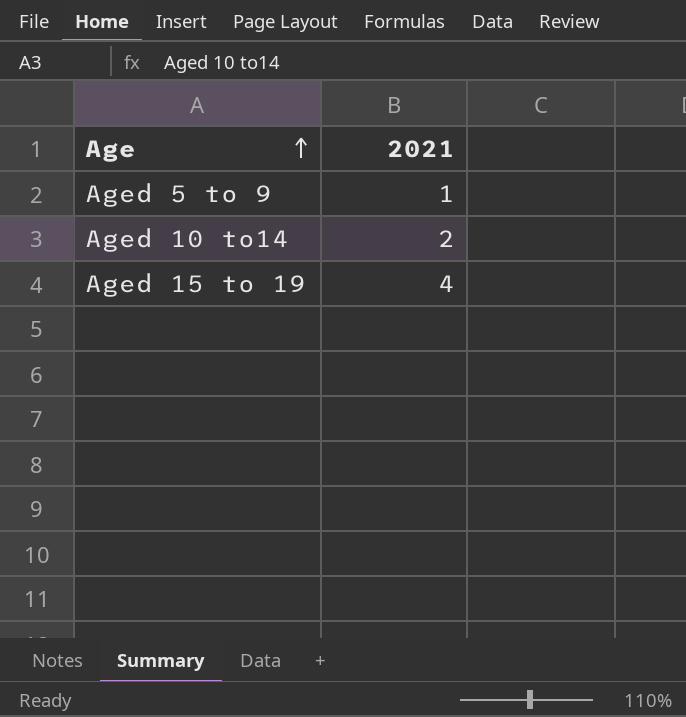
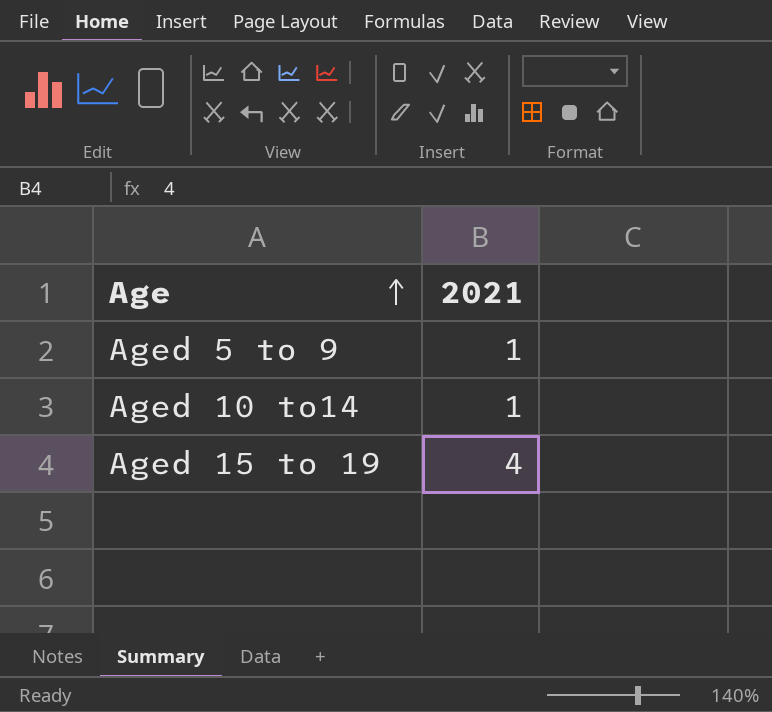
Aged 10 to14 | 2021: 2 -> 1

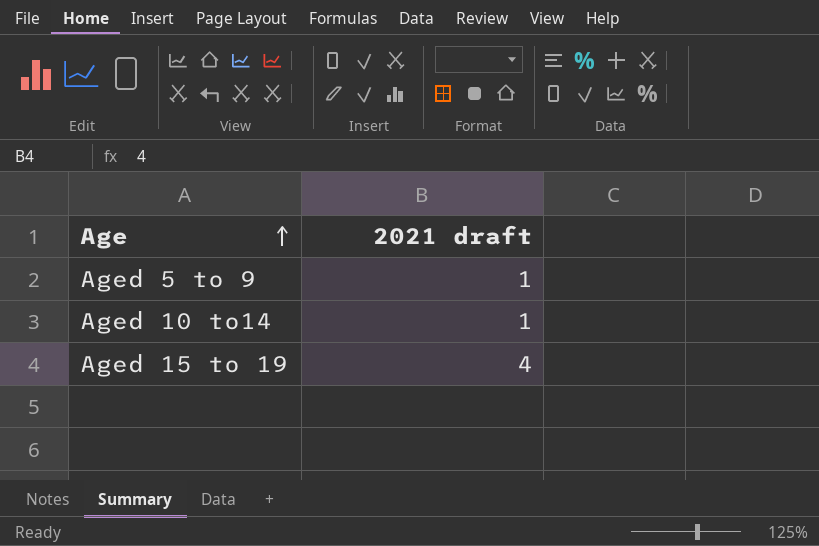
column name: 2021 -> 2021 draft

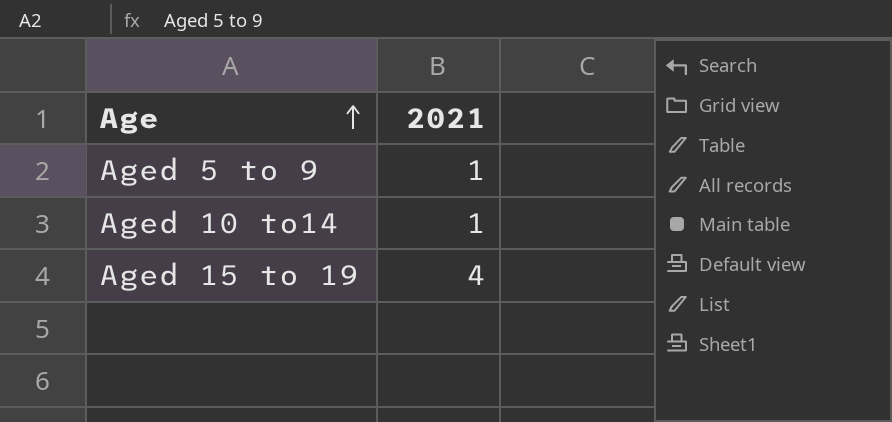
column name: 2021 draft -> 2021

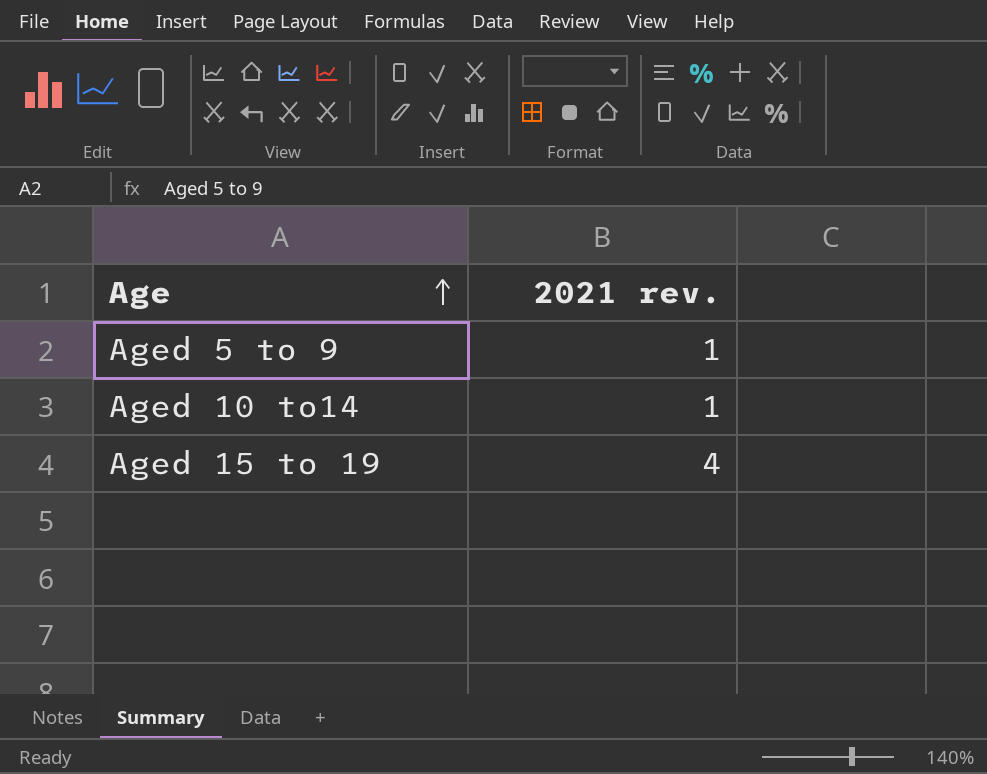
column name: 2021 -> 2021 rev.

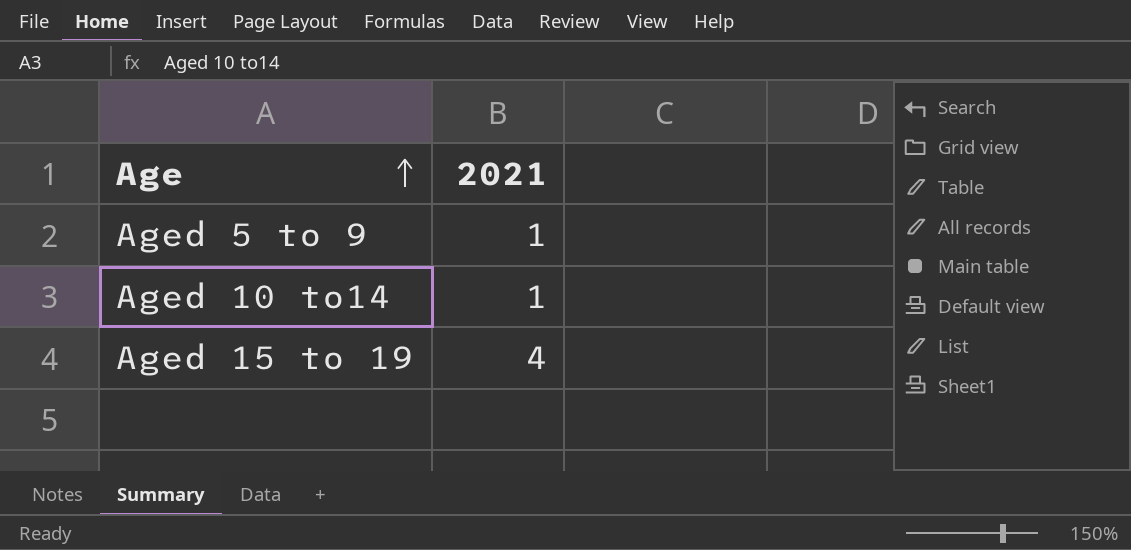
column name: 2021 rev. -> 2021

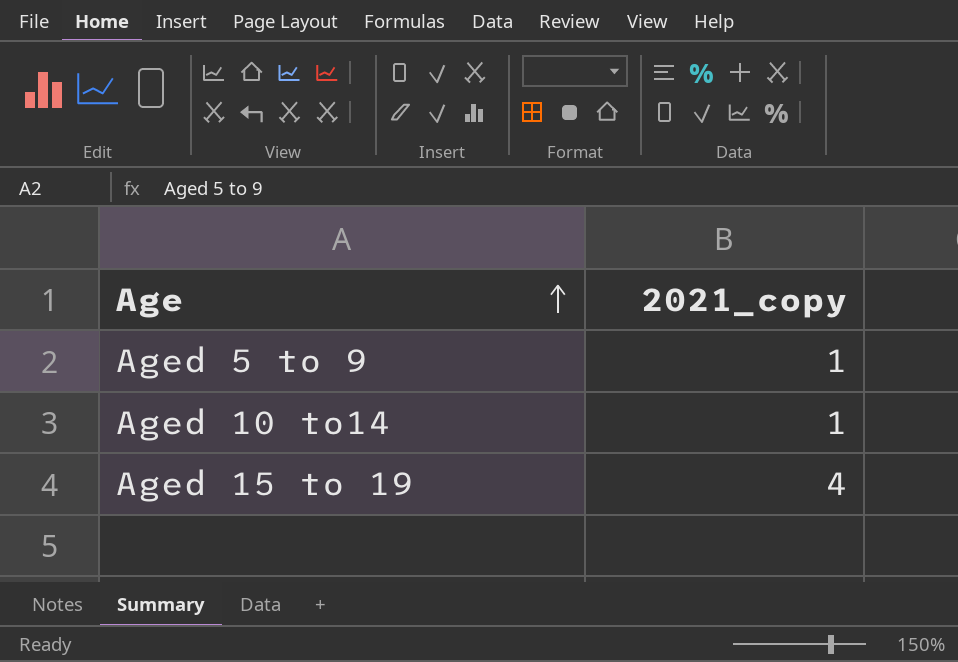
column name: 2021 -> 2021_copy

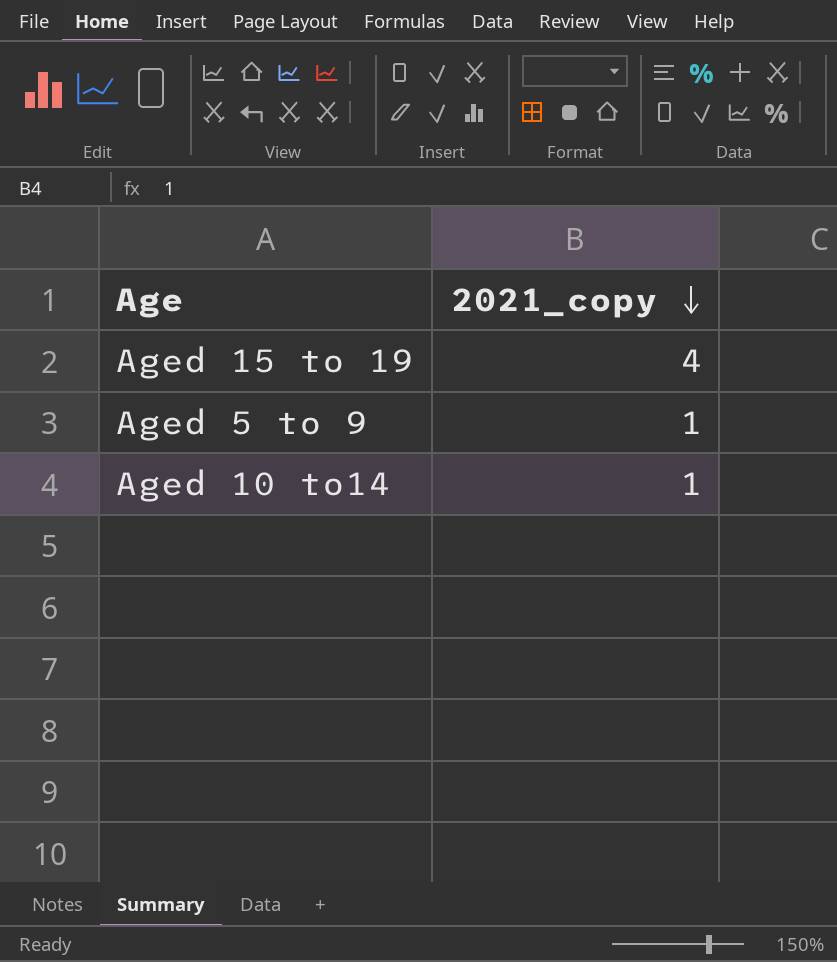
row order: Age ascending -> 2021_copy descending

